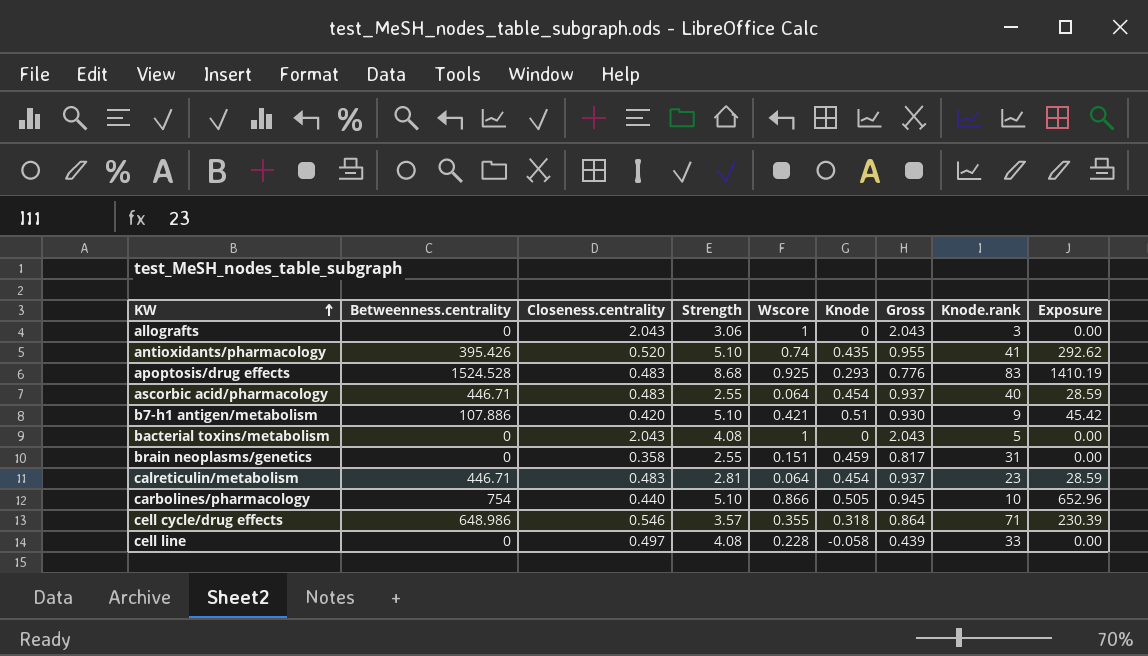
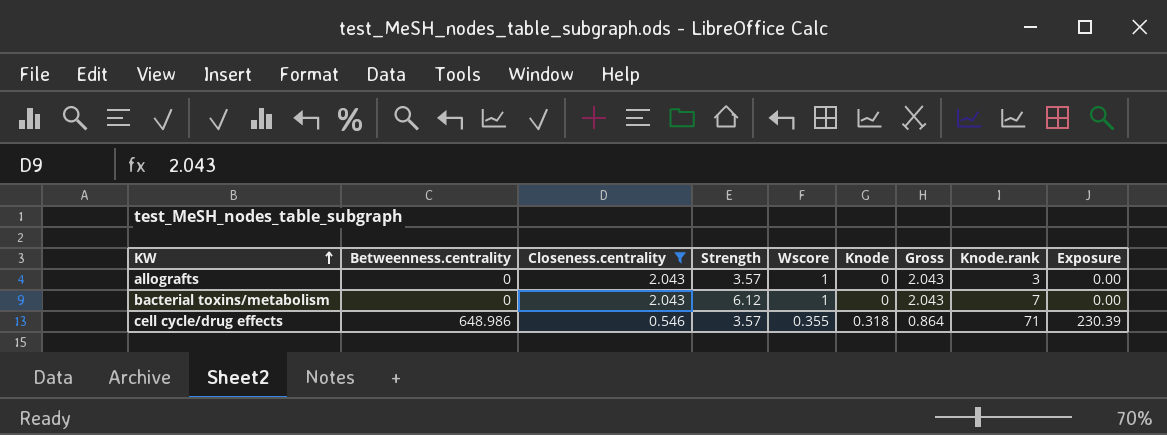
filter: none -> Closeness.centrality >= 0.546
allografts | Strength: 3.06 -> 3.57
bacterial toxins/metabolism | Strength: 4.08 -> 6.12
bacterial toxins/metabolism | Knode.rank: 5 -> 7

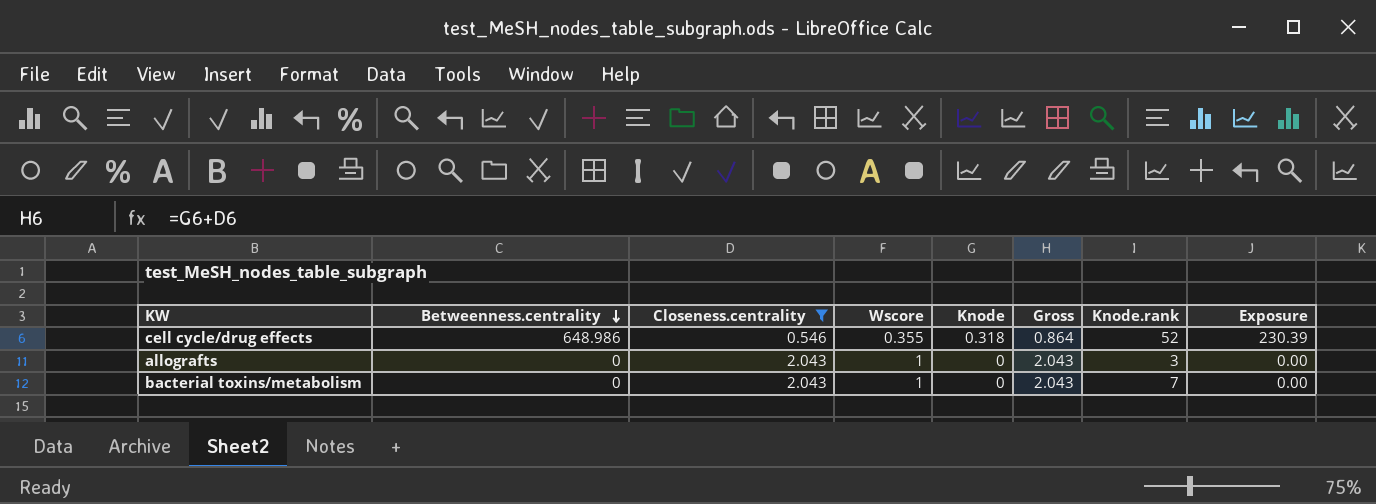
row order: KW ascending -> Betweenness.centrality descending
column Strength | position: 4 -> none
cell cycle/drug effects | Knode.rank: 71 -> 52

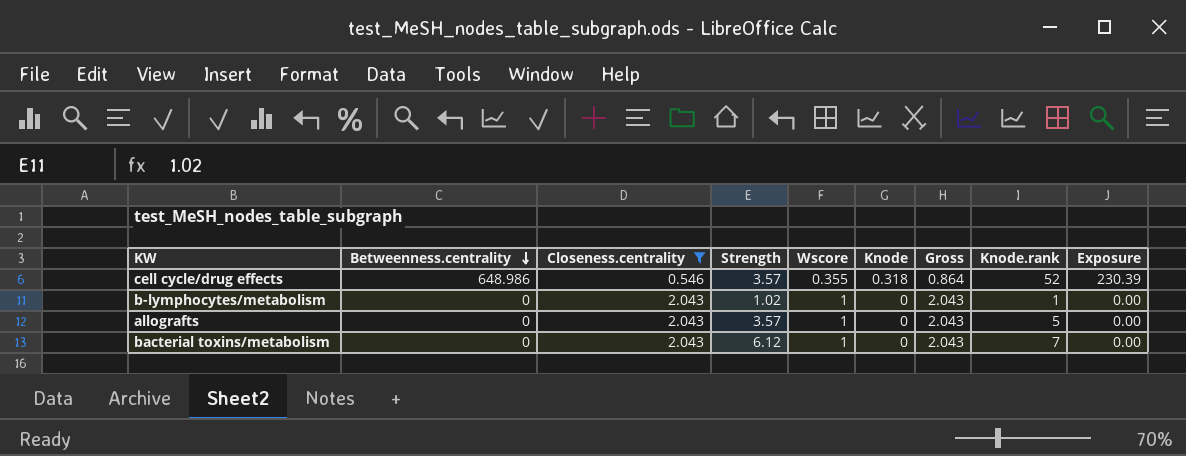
column Strength | position: none -> 4
row b-lymphocytes/metabolism: none -> 0 | 2.043 | 1.02 | 1 | 0 | 2.043 | 1 | 0.00
allografts | Knode.rank: 3 -> 5

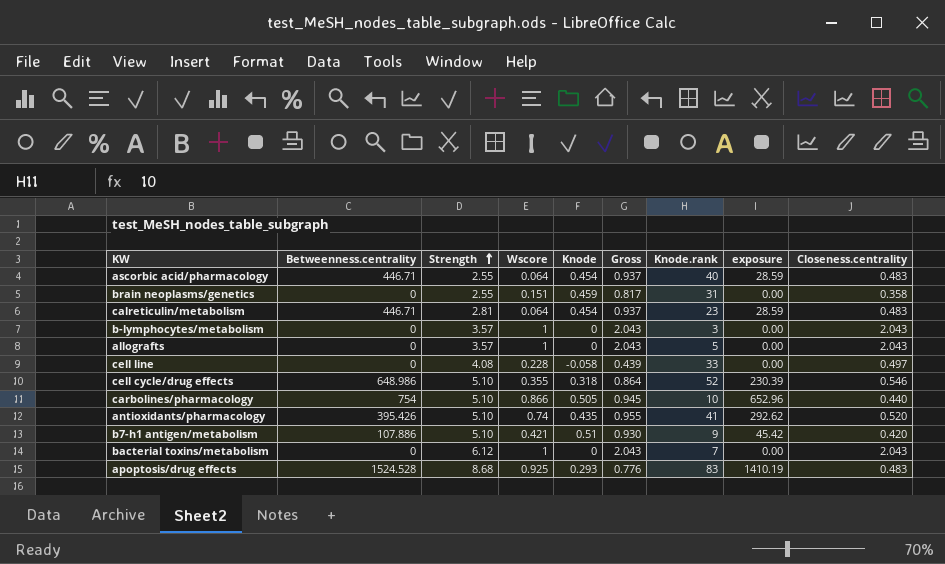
filter: Closeness.centrality >= 0.546 -> none
row order: Betweenness.centrality descending -> Strength ascending
column name: Exposure -> exposure
column Closeness.centrality | position: 3 -> 9
b-lymphocytes/metabolism | Strength: 1.02 -> 3.57
b-lymphocytes/metabolism | Knode.rank: 1 -> 3
cell cycle/drug effects | Strength: 3.57 -> 5.10

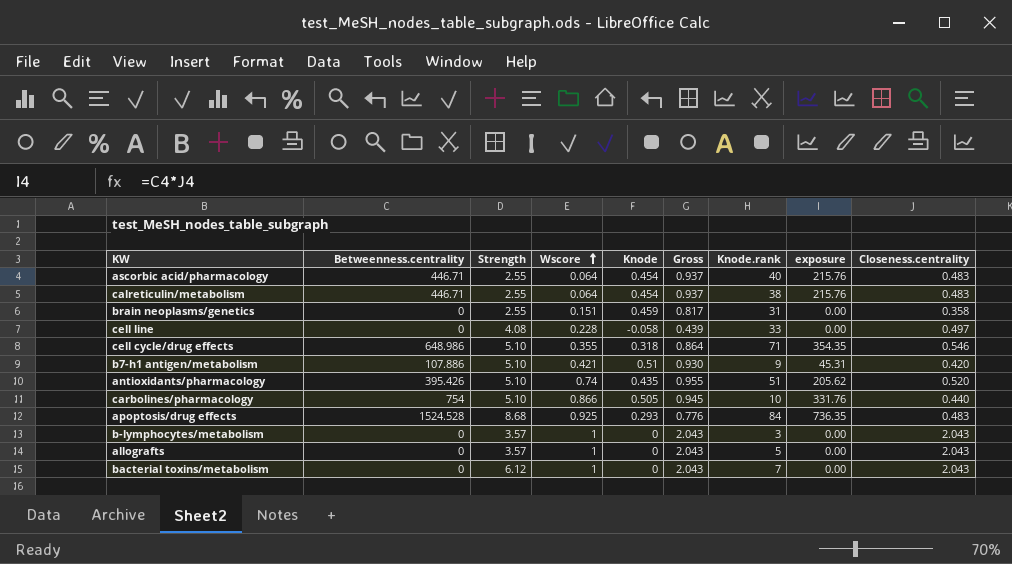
row order: Strength ascending -> Wscore ascending
column exposure | formula: [Betweenness.centrality] * [Wscore] -> [Betweenness.centrality] * [Closeness.centrality]
calreticulin/metabolism | Strength: 2.81 -> 2.55
calreticulin/metabolism | Knode.rank: 23 -> 38
cell cycle/drug effects | Knode.rank: 52 -> 71
antioxidants/pharmacology | Knode.rank: 41 -> 51
apoptosis/drug effects | Knode.rank: 83 -> 84

